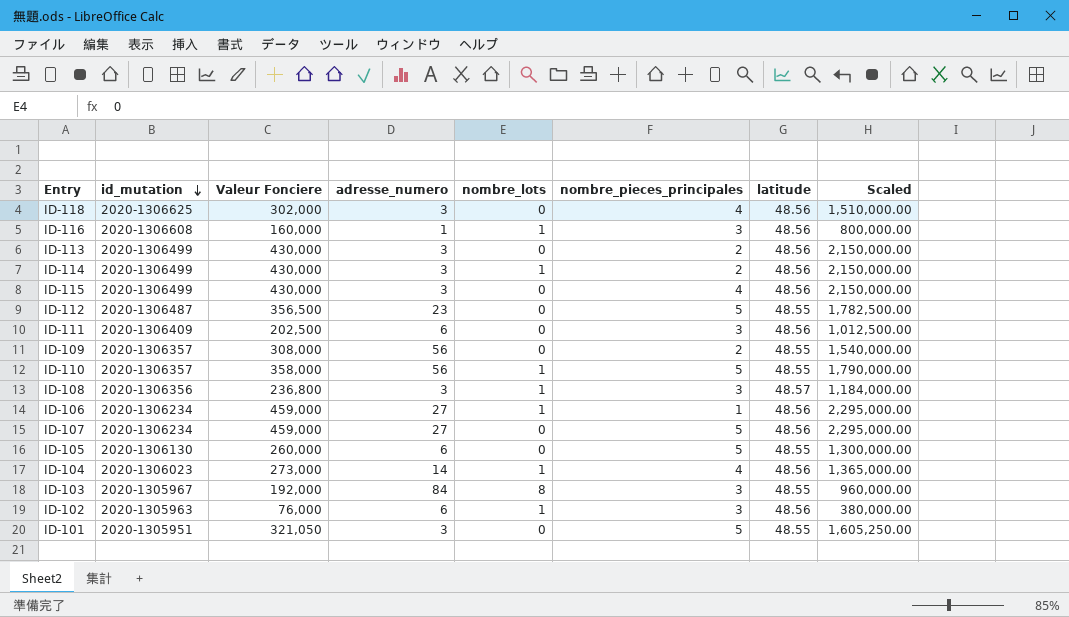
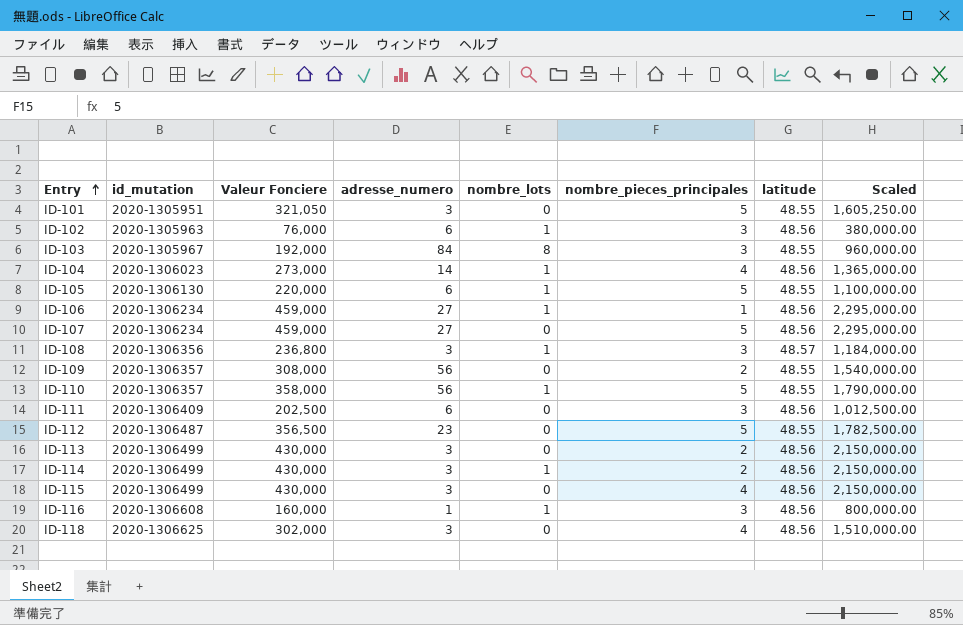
row order: id_mutation descending -> Entry ascending
ID-105 | Valeur Fonciere: 260,000 -> 220,000
ID-105 | nombre_lots: 0 -> 1
ID-105 | Scaled: 1,300,000.00 -> 1,100,000.00

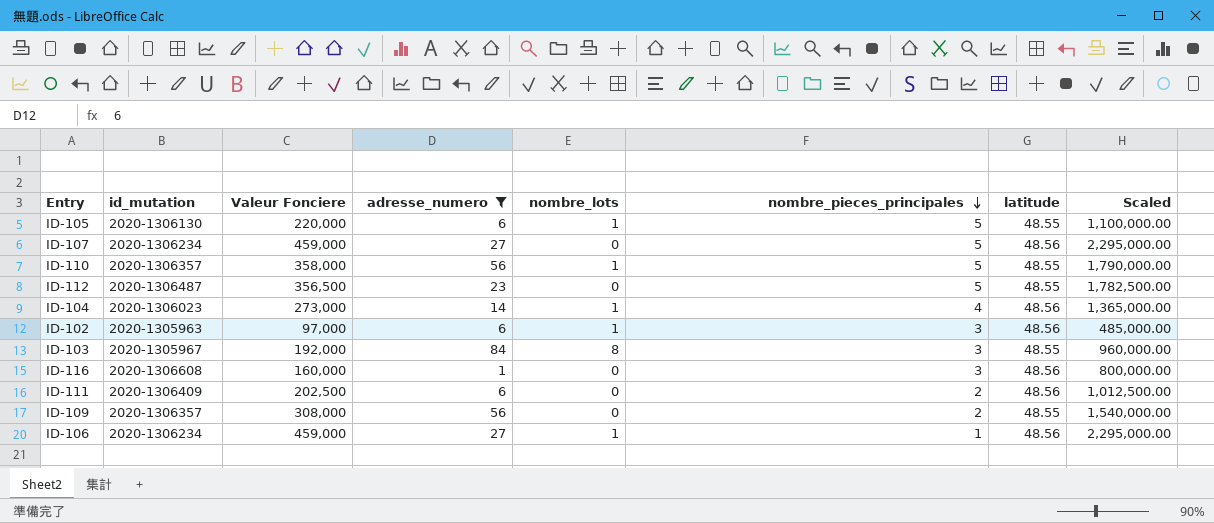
filter: none -> adresse_numero != 3
row order: Entry ascending -> nombre_pieces_principales descending
ID-102 | Valeur Fonciere: 76,000 -> 97,000
ID-102 | Scaled: 380,000.00 -> 485,000.00
ID-116 | nombre_lots: 1 -> 0
ID-111 | nombre_pieces_principales: 3 -> 2

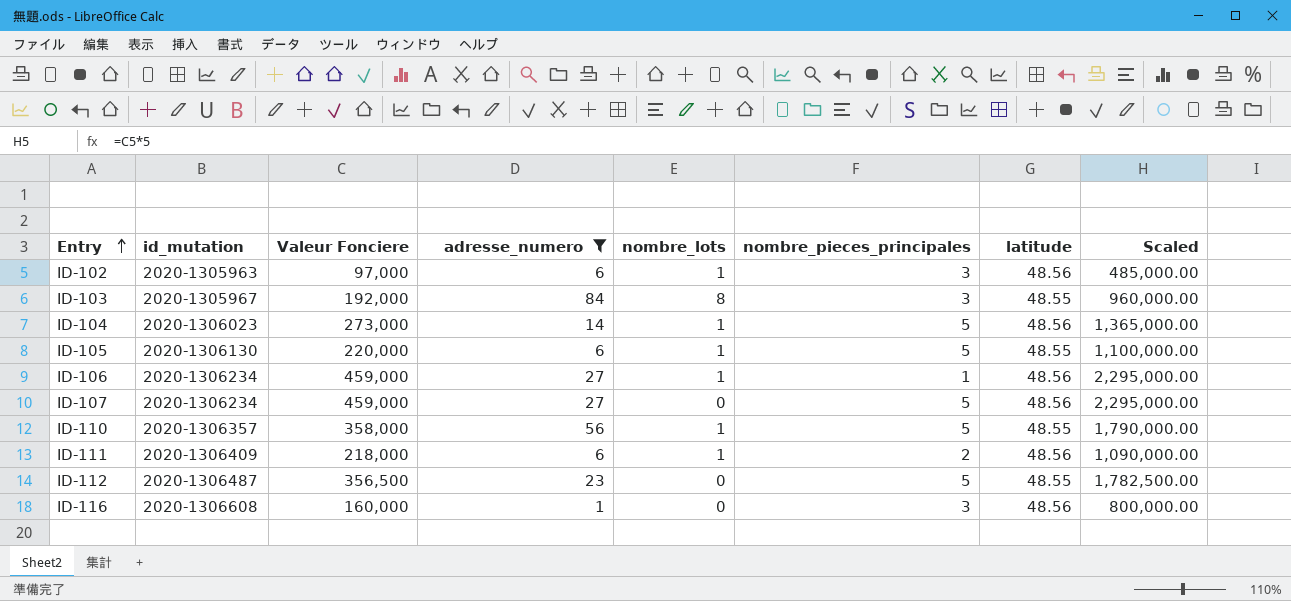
row order: nombre_pieces_principales descending -> Entry ascending
row ID-109: 2020-1306357 | 308,000 | 56 | 0 | 2 | 48.55 | 1,540,000.00 -> none
ID-104 | nombre_pieces_principales: 4 -> 5
ID-111 | Valeur Fonciere: 202,500 -> 218,000
ID-111 | nombre_lots: 0 -> 1
ID-111 | Scaled: 1,012,500.00 -> 1,090,000.00

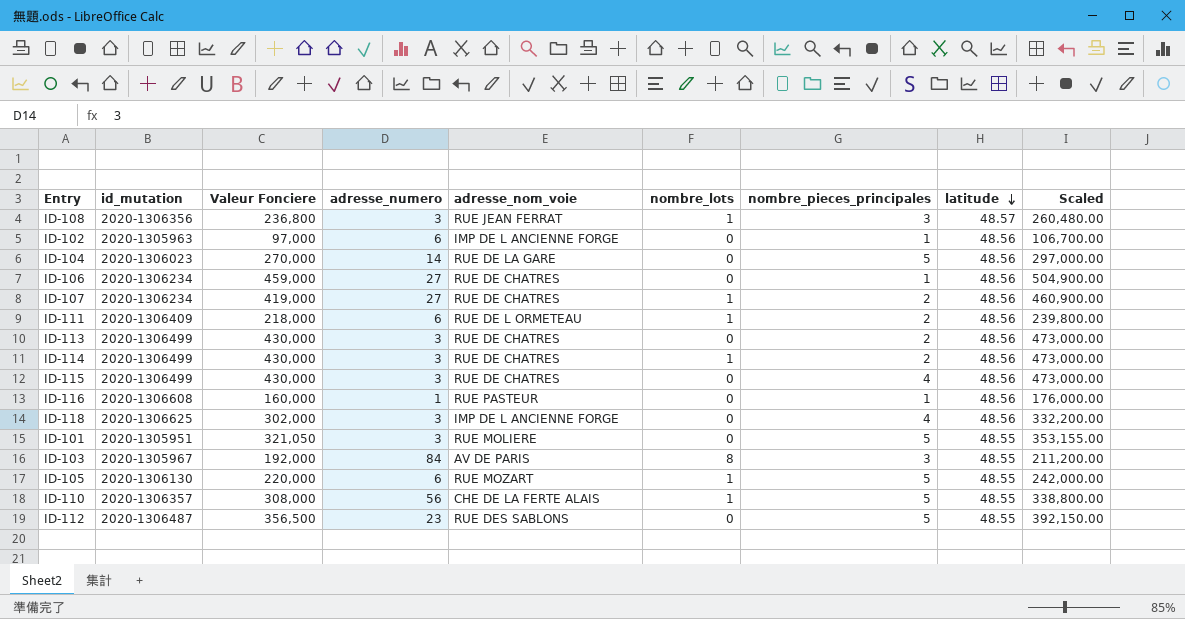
filter: adresse_numero != 3 -> none
row order: Entry ascending -> latitude descending
column adresse_nom_voie | position: none -> 5
column Scaled | formula: [Valeur Fonciere] * 5 -> [Valeur Fonciere] * 1.1
ID-102 | nombre_lots: 1 -> 0
ID-102 | nombre_pieces_principales: 3 -> 1
ID-104 | Valeur Fonciere: 273,000 -> 270,000
ID-104 | nombre_lots: 1 -> 0
ID-106 | nombre_lots: 1 -> 0
ID-107 | Valeur Fonciere: 459,000 -> 419,000
ID-107 | nombre_lots: 0 -> 1
ID-107 | nombre_pieces_principales: 5 -> 2
ID-116 | nombre_pieces_principales: 3 -> 1
ID-110 | Valeur Fonciere: 358,000 -> 308,000

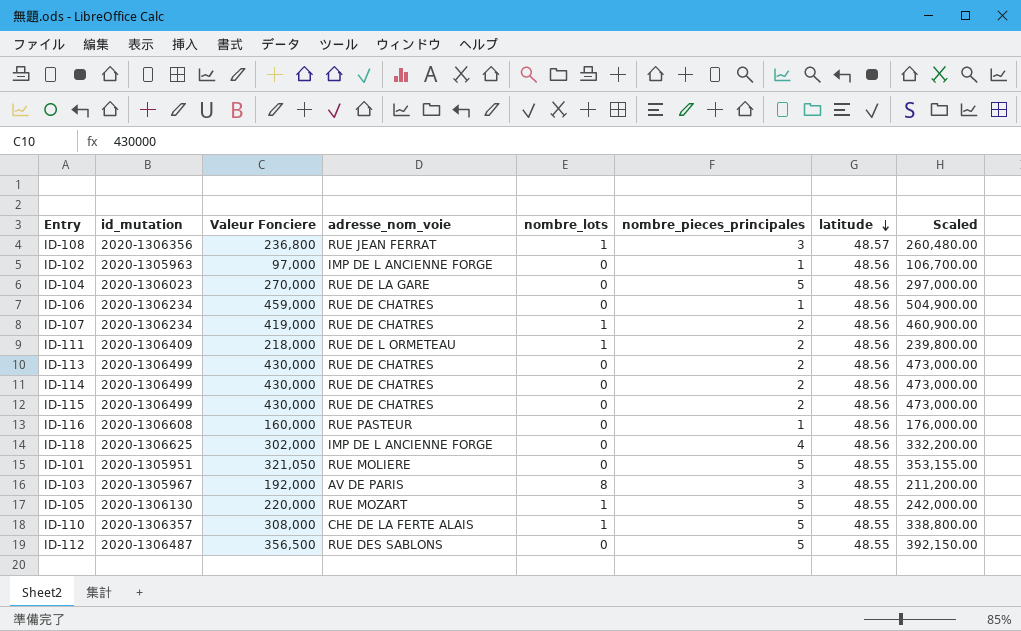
column adresse_numero | position: 4 -> none
ID-114 | nombre_lots: 1 -> 0
ID-115 | nombre_pieces_principales: 4 -> 2

